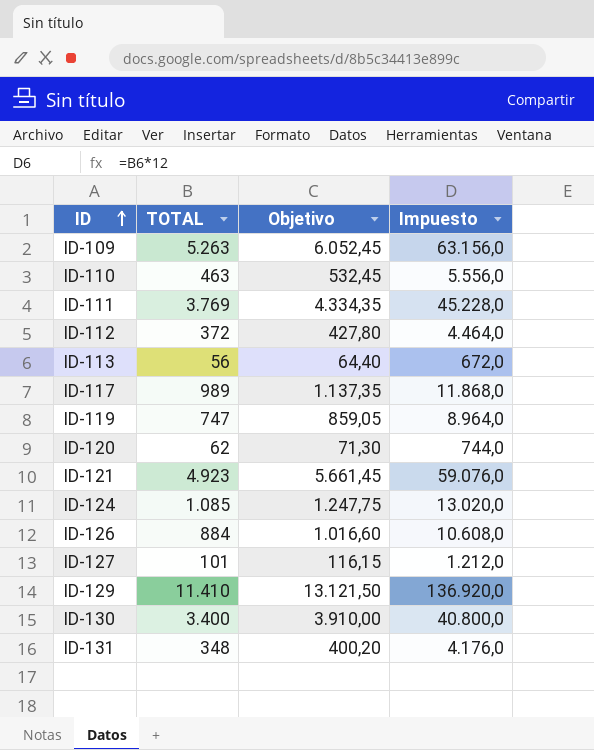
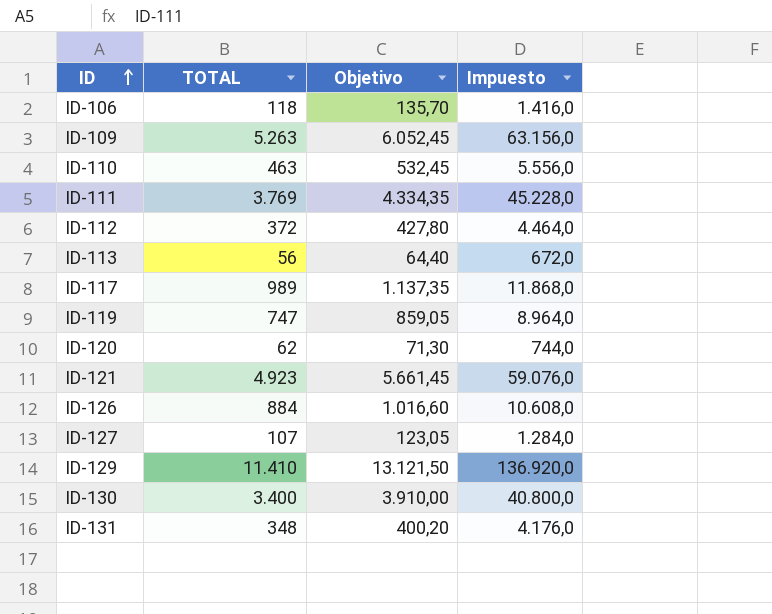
row ID-124: 1.085 | 1.247,75 | 13.020,0 -> none
row ID-106: none -> 118 | 135,70 | 1.416,0
ID-127 | TOTAL: 101 -> 107
ID-127 | Objetivo: 116,15 -> 123,05
ID-127 | Impuesto: 1.212,0 -> 1.284,0

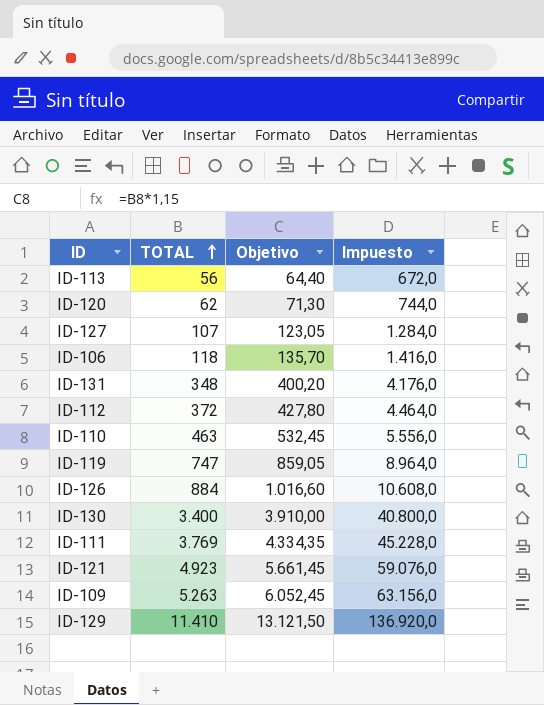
row order: ID ascending -> TOTAL ascending
row ID-117: 989 | 1.137,35 | 11.868,0 -> none

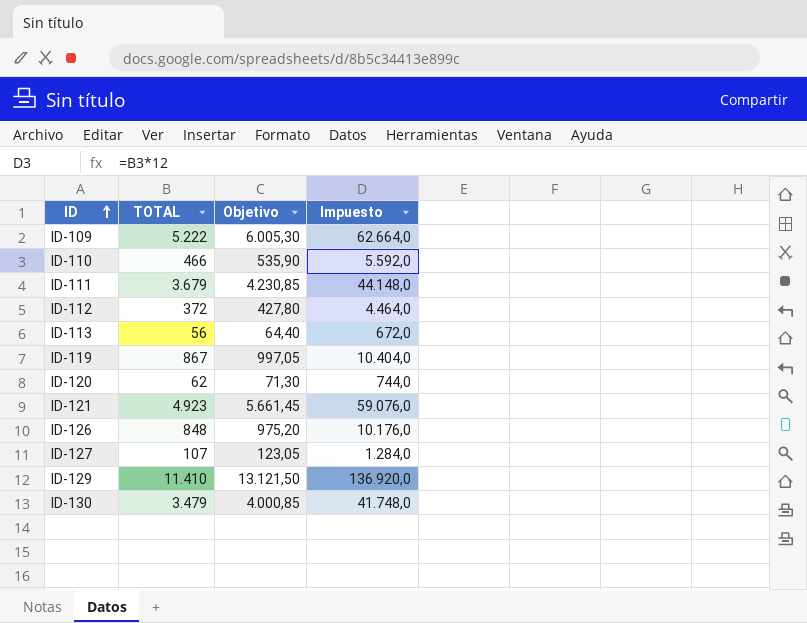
row order: TOTAL ascending -> ID ascending
row ID-106: 118 | 135,70 | 1.416,0 -> none
row ID-131: 348 | 400,20 | 4.176,0 -> none
ID-109 | TOTAL: 5.263 -> 5.222
ID-109 | Objetivo: 6.052,45 -> 6.005,30
ID-109 | Impuesto: 63.156,0 -> 62.664,0
ID-110 | TOTAL: 463 -> 466
ID-110 | Objetivo: 532,45 -> 535,90
ID-110 | Impuesto: 5.556,0 -> 5.592,0
ID-111 | TOTAL: 3.769 -> 3.679
ID-111 | Objetivo: 4.334,35 -> 4.230,85
ID-111 | Impuesto: 45.228,0 -> 44.148,0
ID-119 | TOTAL: 747 -> 867
ID-119 | Objetivo: 859,05 -> 997,05
ID-119 | Impuesto: 8.964,0 -> 10.404,0
ID-126 | TOTAL: 884 -> 848
ID-126 | Objetivo: 1.016,60 -> 975,20
ID-126 | Impuesto: 10.608,0 -> 10.176,0
ID-130 | TOTAL: 3.400 -> 3.479
ID-130 | Objetivo: 3.910,00 -> 4.000,85
ID-130 | Impuesto: 40.800,0 -> 41.748,0

